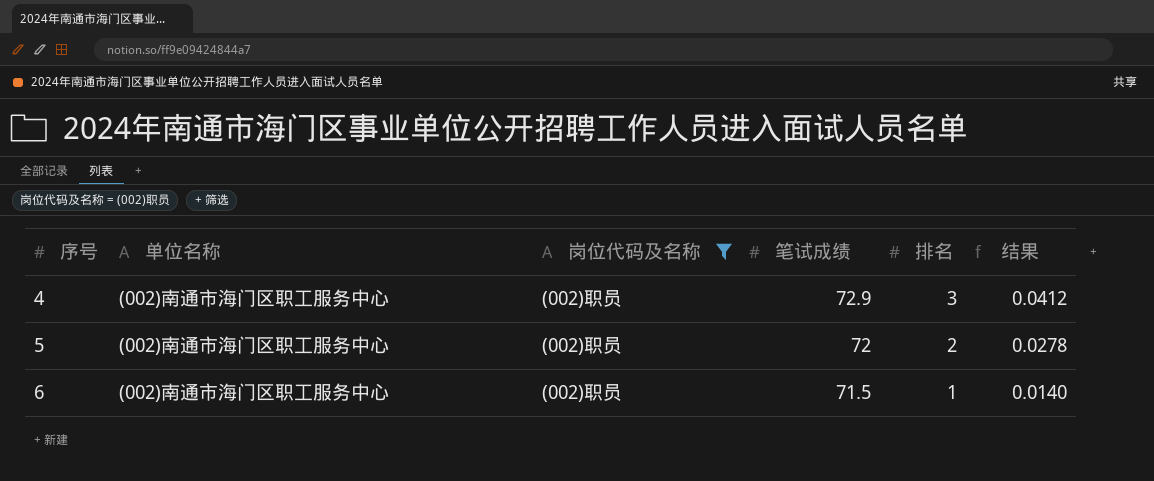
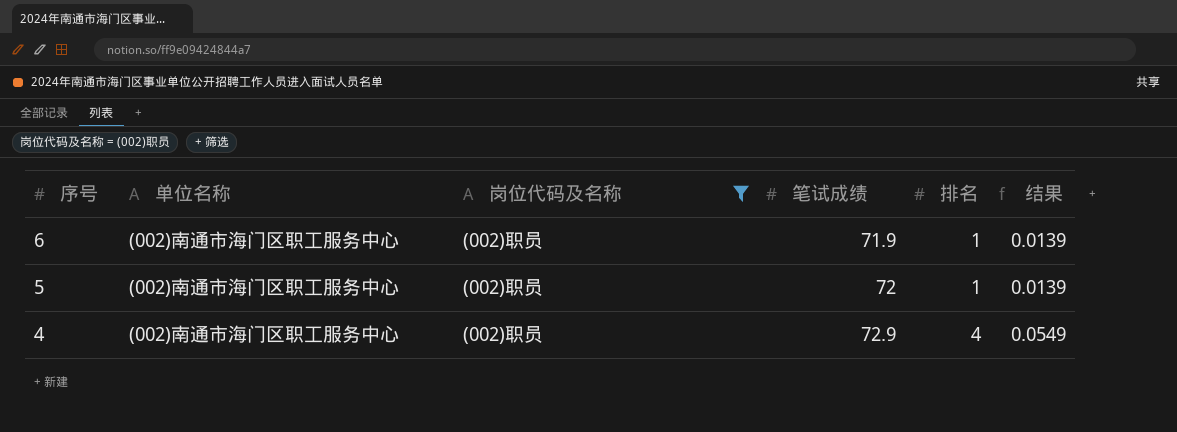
row order: 序号 ascending -> 序号 descending
6 | 笔试成绩: 71.5 -> 71.9
6 | 结果: 0.0140 -> 0.0139
5 | 排名: 2 -> 1
5 | 结果: 0.0278 -> 0.0139
4 | 排名: 3 -> 4
4 | 结果: 0.0412 -> 0.0549

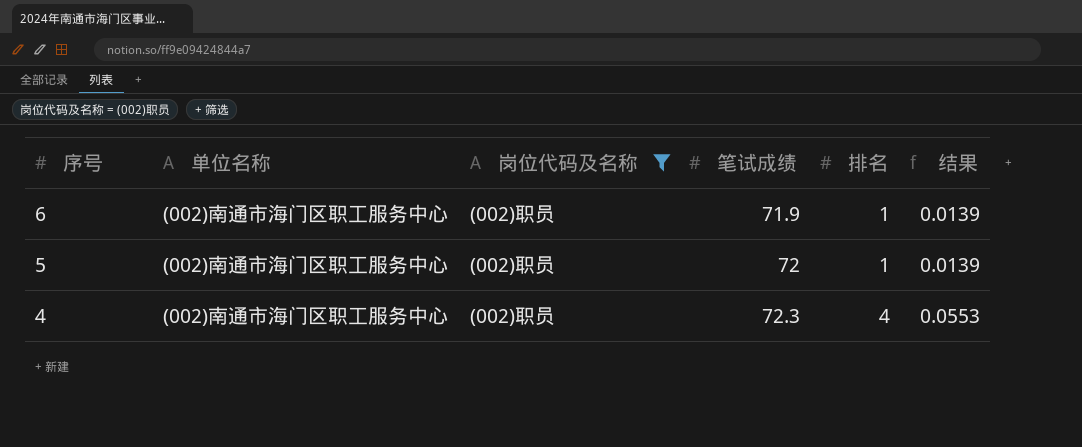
4 | 笔试成绩: 72.9 -> 72.3
4 | 结果: 0.0549 -> 0.0553

